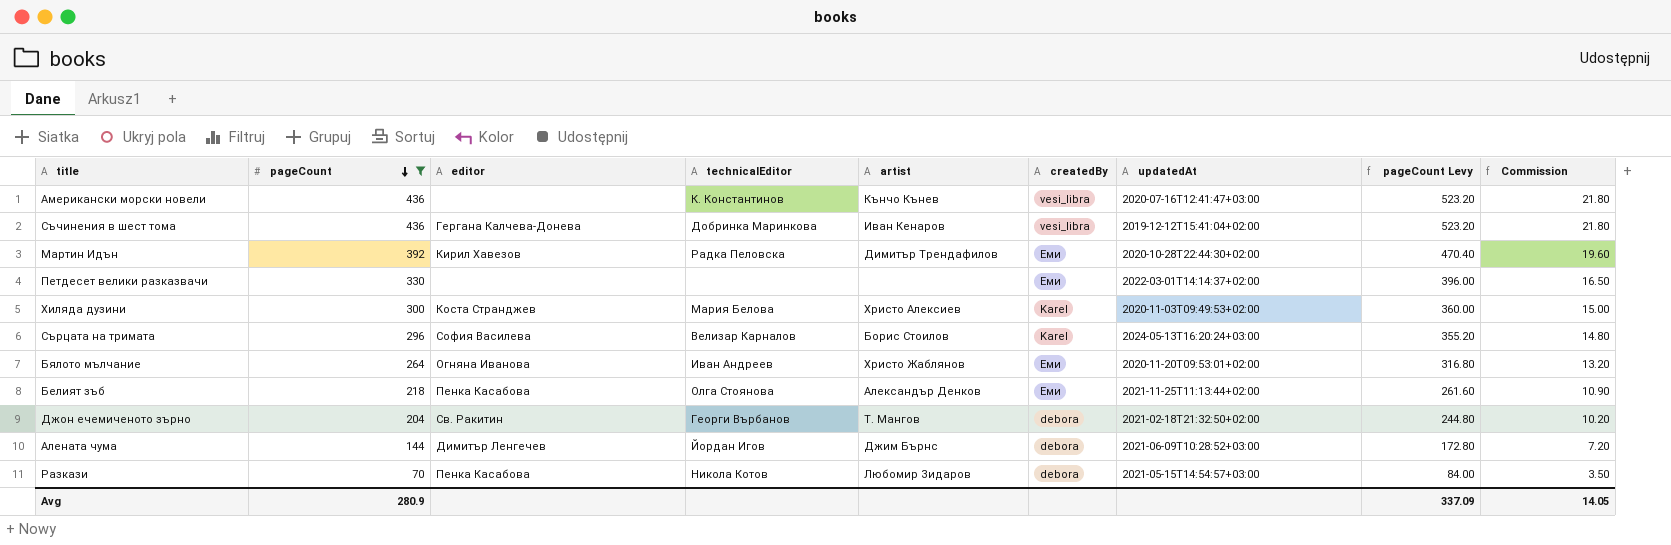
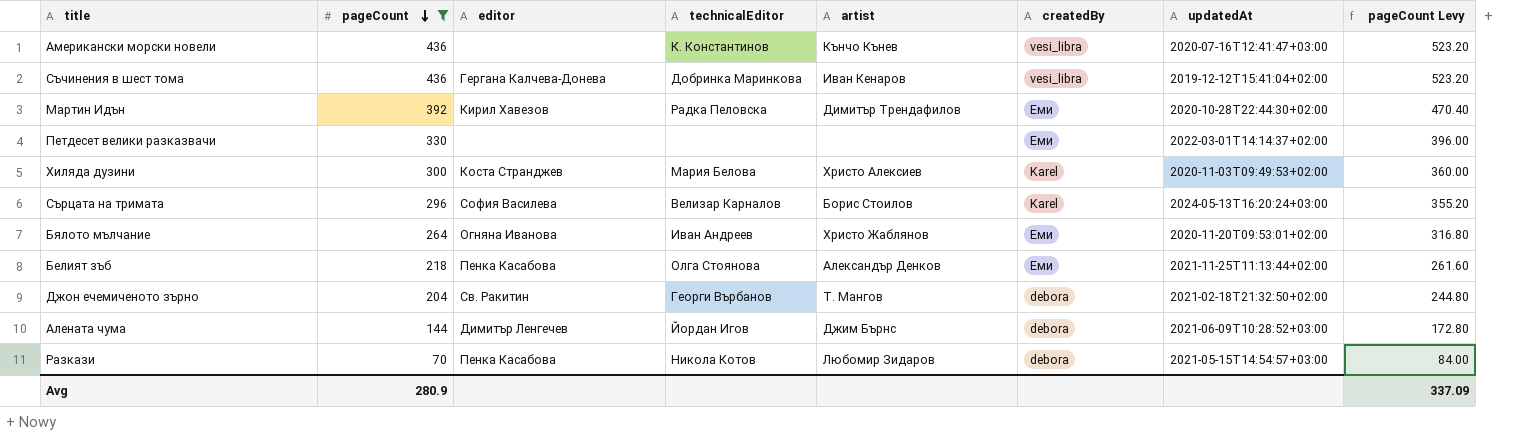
column Commission | formula: [pageCount] * 0.05 -> none

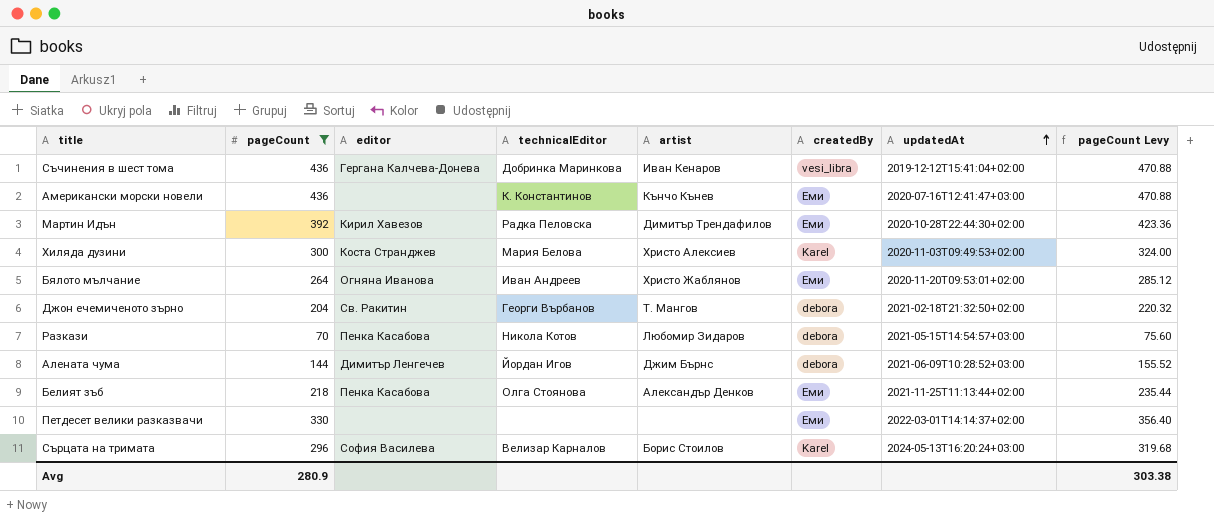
row order: pageCount descending -> updatedAt ascending
column pageCount Levy | formula: [pageCount] * 1.2 -> [pageCount] * 1.08
Американски морски новели | createdBy: vesi_libra -> Еми
Avg | pageCount Levy: 337.09 -> 303.38

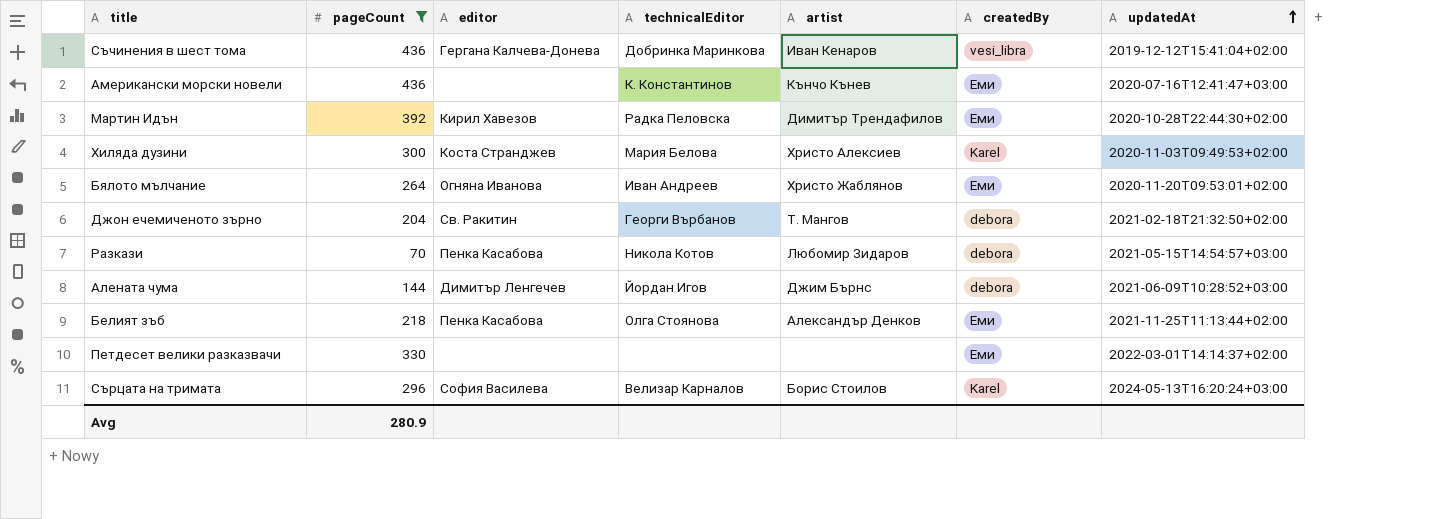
column pageCount Levy | formula: [pageCount] * 1.08 -> none

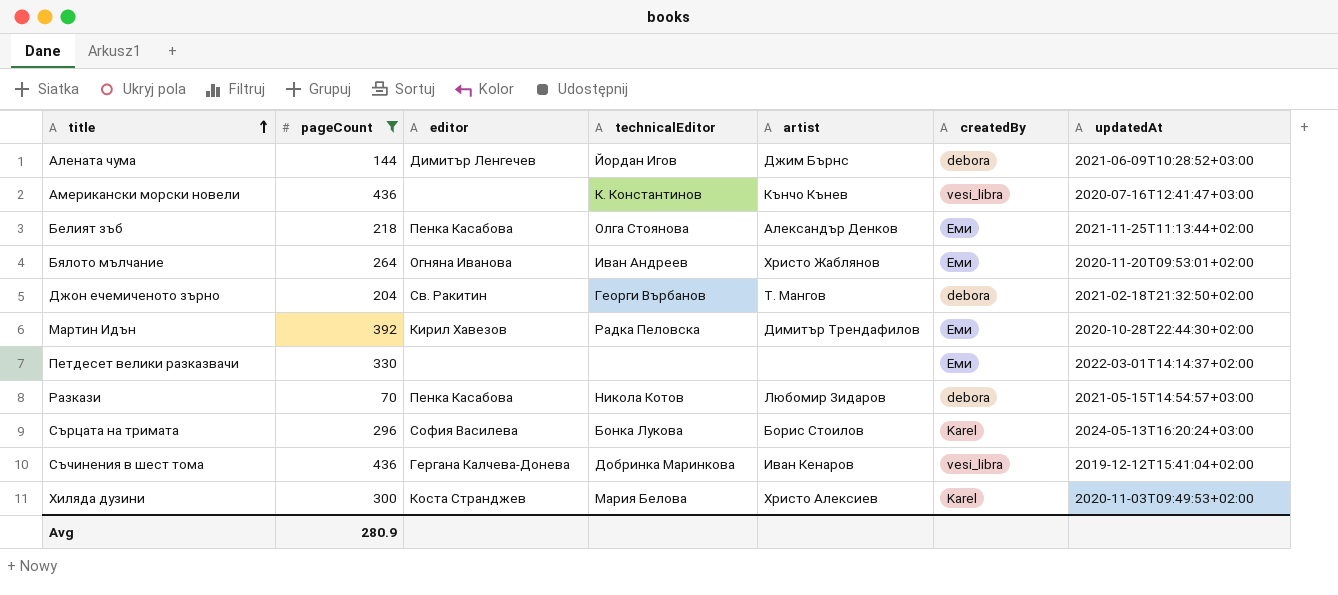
row order: updatedAt ascending -> title ascending
Американски морски новели | createdBy: Еми -> vesi_libra
Сърцата на тримата | technicalEditor: Велизар Карналов -> Бонка Лукова

